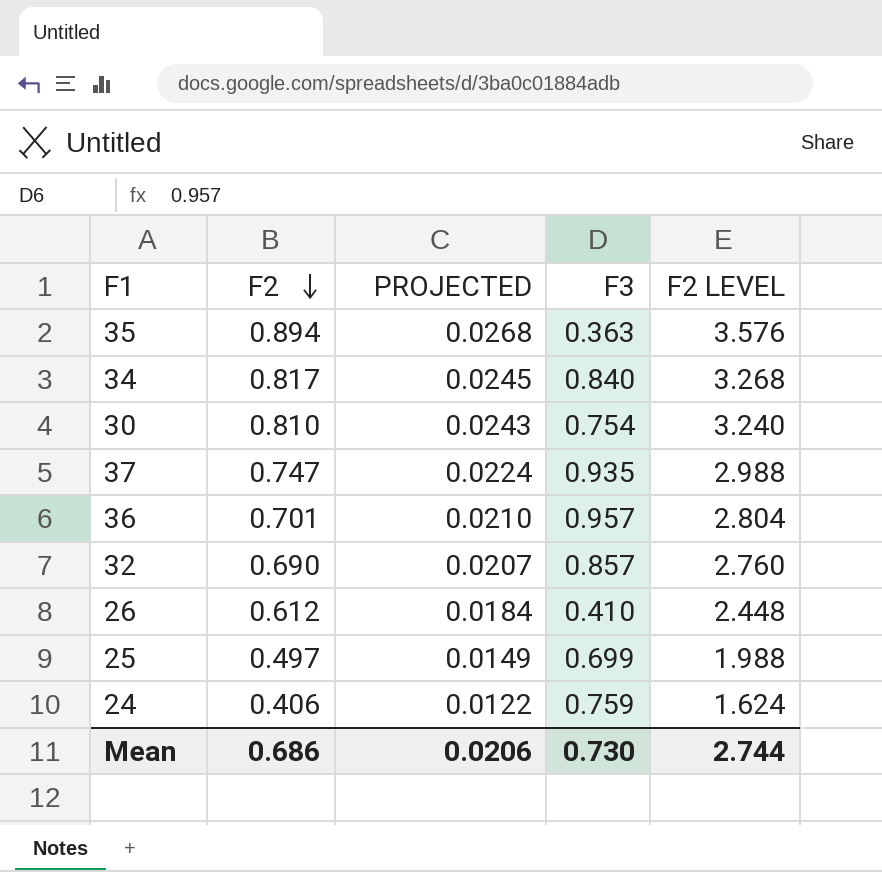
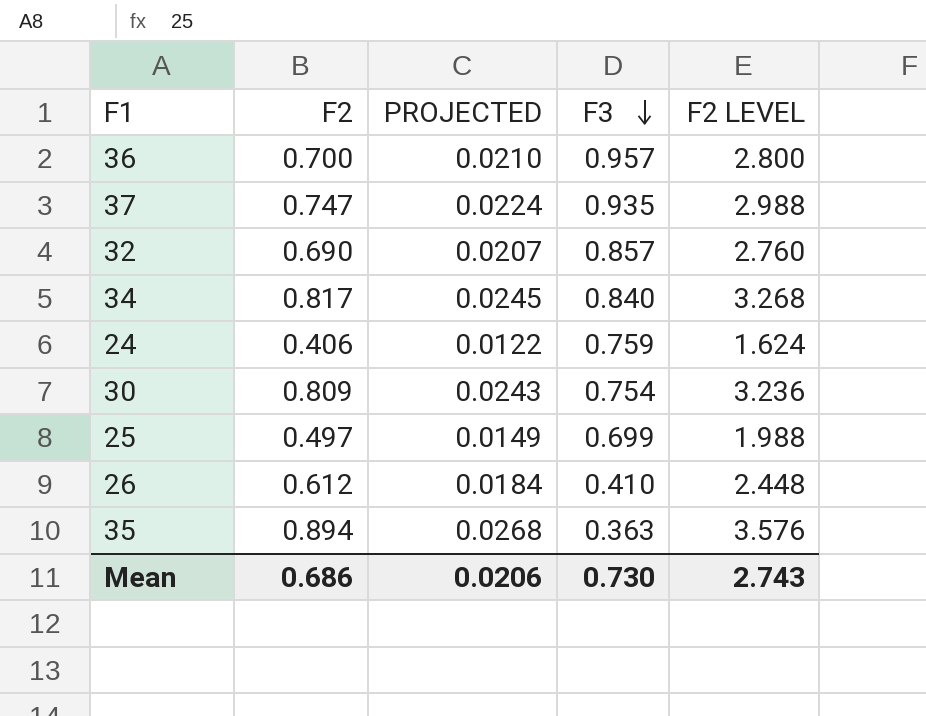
row order: F2 descending -> F3 descending
36 | F2: 0.701 -> 0.700
36 | F2 LEVEL: 2.804 -> 2.800
30 | F2: 0.810 -> 0.809
30 | F2 LEVEL: 3.240 -> 3.236
Mean | F2 LEVEL: 2.744 -> 2.743

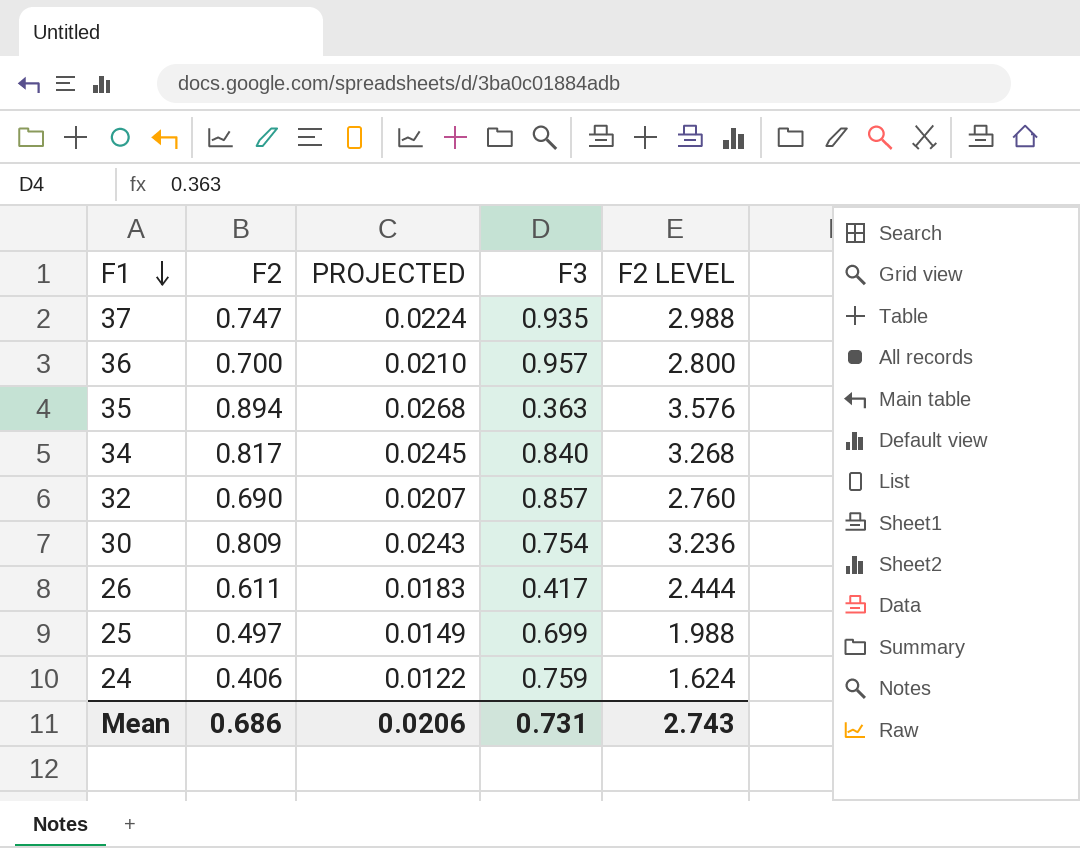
row order: F3 descending -> F1 descending
26 | F2: 0.612 -> 0.611
26 | PROJECTED: 0.0184 -> 0.0183
26 | F3: 0.410 -> 0.417
26 | F2 LEVEL: 2.448 -> 2.444
Mean | F3: 0.730 -> 0.731

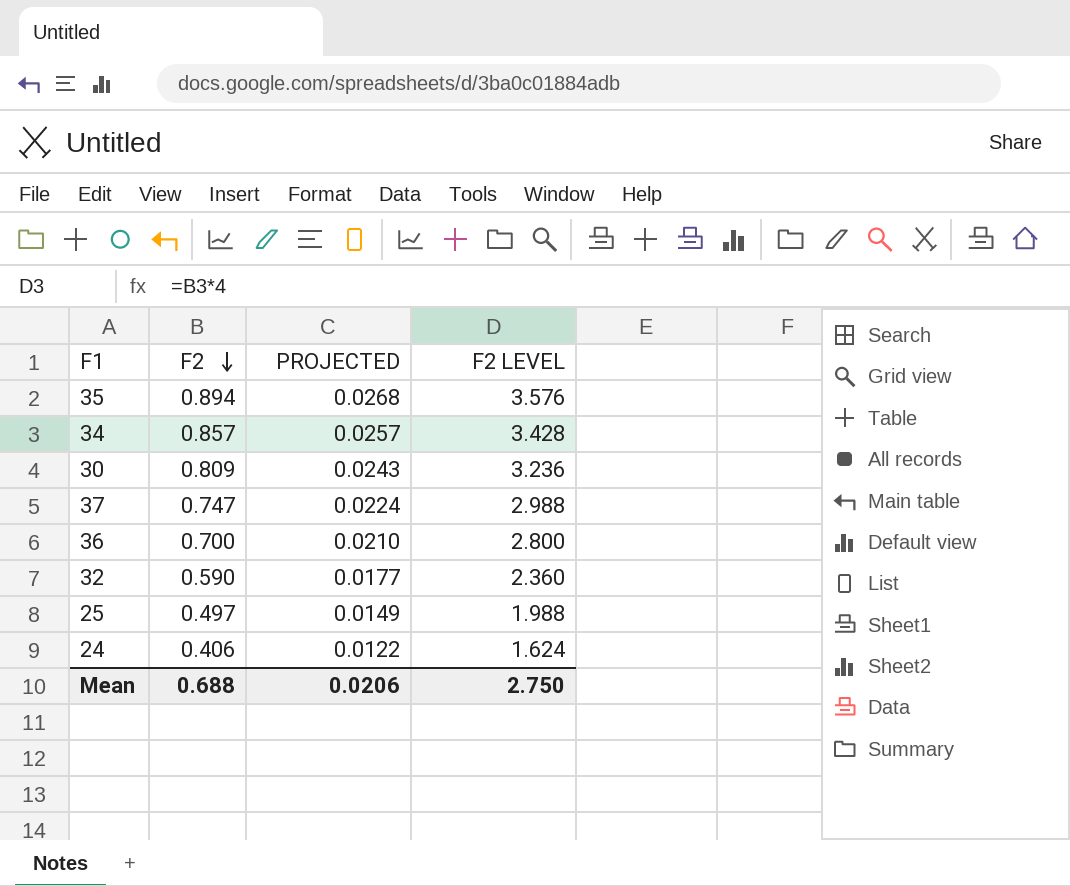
row order: F1 descending -> F2 descending
column F3 | position: 4 -> none
row 26: 0.611 | 0.0183 | 0.417 | 2.444 -> none
34 | F2: 0.817 -> 0.857
34 | PROJECTED: 0.0245 -> 0.0257
34 | F2 LEVEL: 3.268 -> 3.428
32 | F2: 0.690 -> 0.590
32 | PROJECTED: 0.0207 -> 0.0177
32 | F2 LEVEL: 2.760 -> 2.360
Mean | F2: 0.686 -> 0.688
Mean | F2 LEVEL: 2.743 -> 2.750

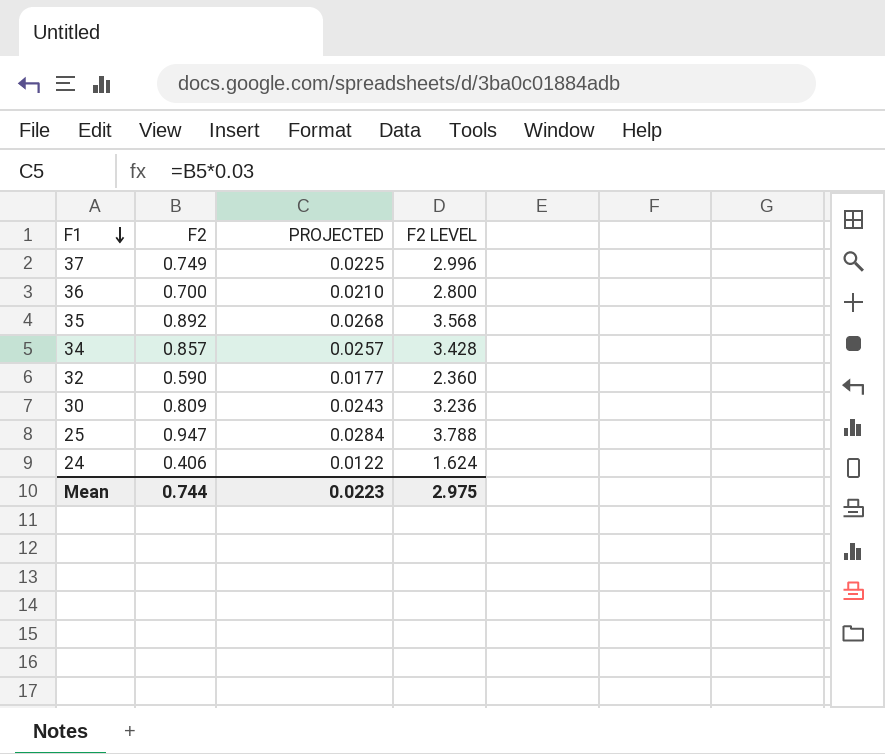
row order: F2 descending -> F1 descending
37 | F2: 0.747 -> 0.749
37 | PROJECTED: 0.0224 -> 0.0225
37 | F2 LEVEL: 2.988 -> 2.996
35 | F2: 0.894 -> 0.892
35 | F2 LEVEL: 3.576 -> 3.568
25 | F2: 0.497 -> 0.947
25 | PROJECTED: 0.0149 -> 0.0284
25 | F2 LEVEL: 1.988 -> 3.788
Mean | F2: 0.688 -> 0.744
Mean | PROJECTED: 0.0206 -> 0.0223
Mean | F2 LEVEL: 2.750 -> 2.975

